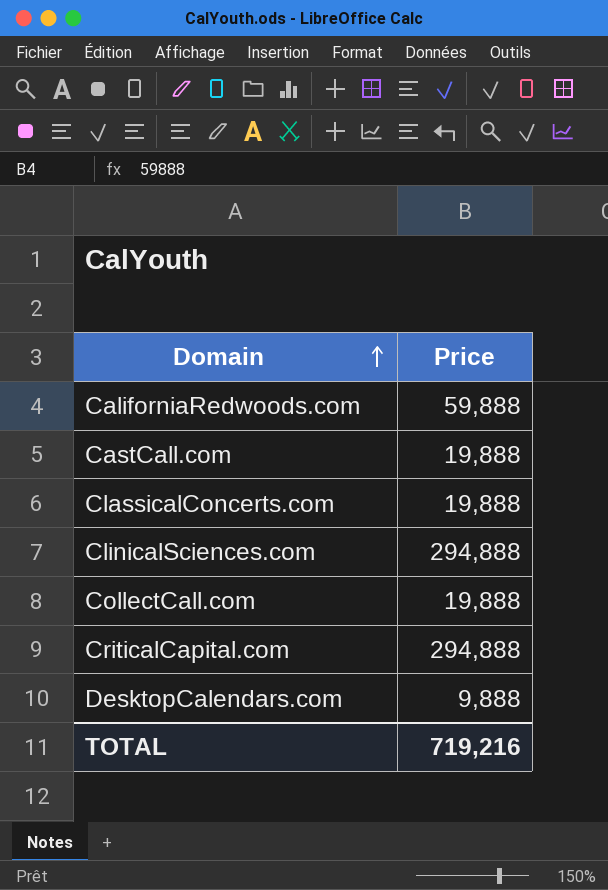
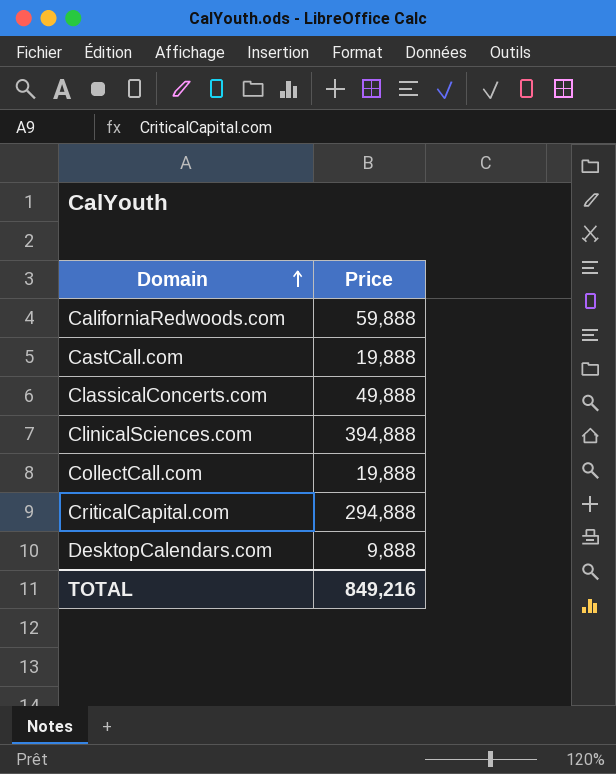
ClassicalConcerts.com | Price: 19,888 -> 49,888
ClinicalSciences.com | Price: 294,888 -> 394,888
TOTAL | Price: 719,216 -> 849,216

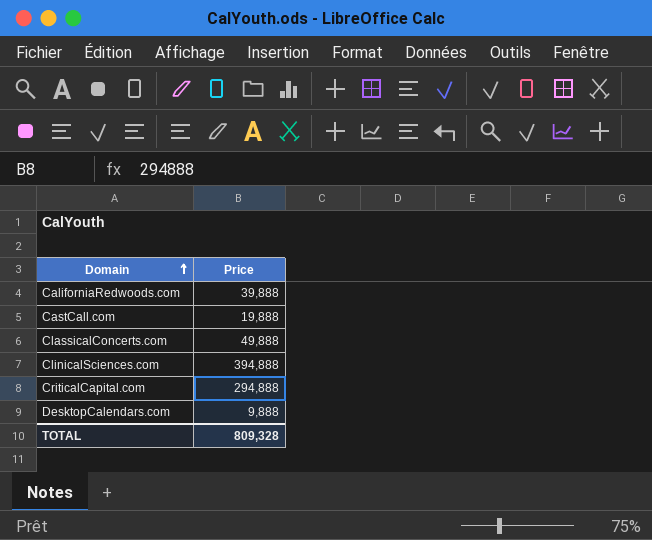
row CollectCall.com: 19,888 -> none
CaliforniaRedwoods.com | Price: 59,888 -> 39,888
TOTAL | Price: 849,216 -> 809,328

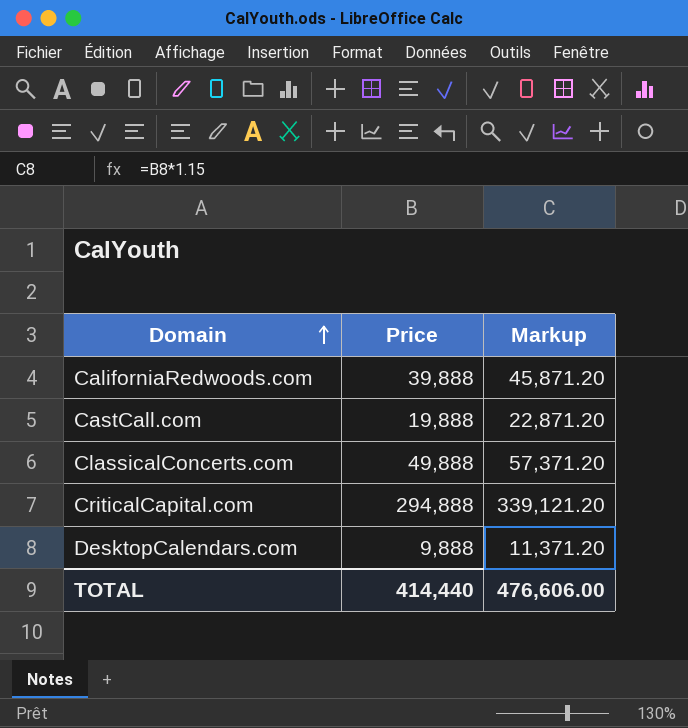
column Markup | formula: none -> [Price] * 1.15
row ClinicalSciences.com: 394,888 -> none
TOTAL | Price: 809,328 -> 414,440

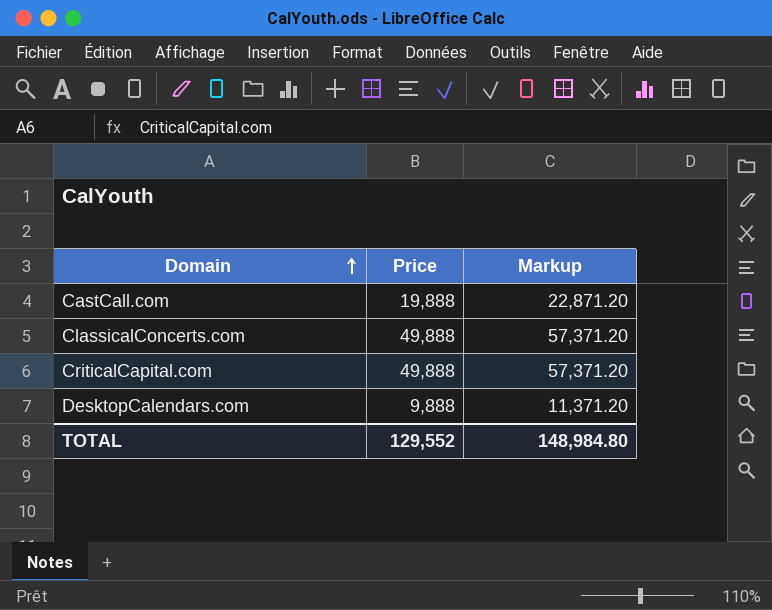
row CaliforniaRedwoods.com: 39,888 | 45,871.20 -> none
CriticalCapital.com | Price: 294,888 -> 49,888
CriticalCapital.com | Markup: 339,121.20 -> 57,371.20
TOTAL | Price: 414,440 -> 129,552
TOTAL | Markup: 476,606.00 -> 148,984.80

